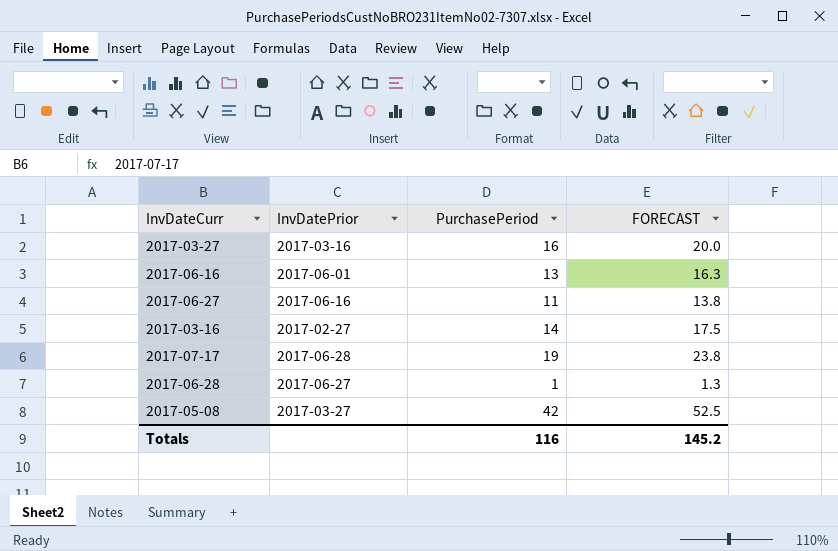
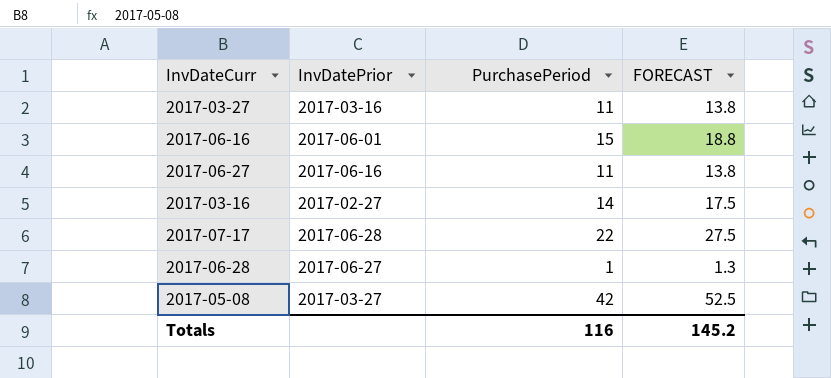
2017-03-27 | PurchasePeriod: 16 -> 11
2017-03-27 | FORECAST: 20.0 -> 13.8
2017-06-16 | PurchasePeriod: 13 -> 15
2017-06-16 | FORECAST: 16.3 -> 18.8
2017-07-17 | PurchasePeriod: 19 -> 22
2017-07-17 | FORECAST: 23.8 -> 27.5

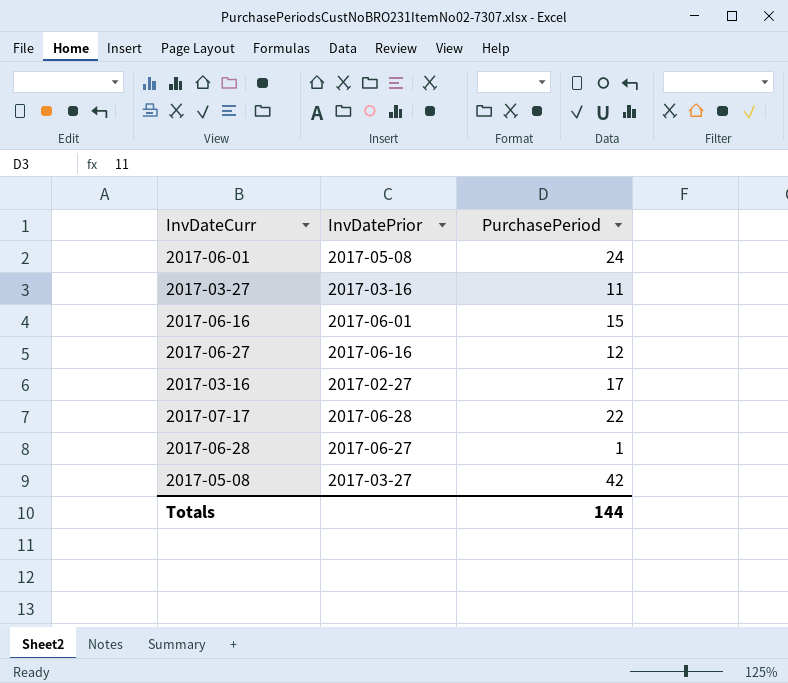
column FORECAST | formula: [PurchasePeriod] * 1.25 -> none
row 2017-06-01: none -> 2017-05-08 | 24
2017-06-27 | PurchasePeriod: 11 -> 12
2017-03-16 | PurchasePeriod: 14 -> 17
Totals | PurchasePeriod: 116 -> 144

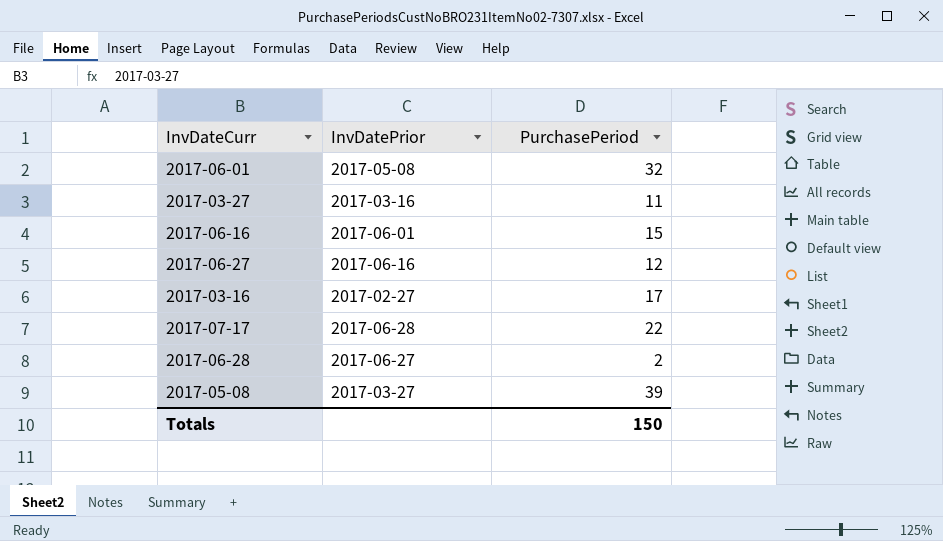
2017-06-01 | PurchasePeriod: 24 -> 32
2017-06-28 | PurchasePeriod: 1 -> 2
2017-05-08 | PurchasePeriod: 42 -> 39
Totals | PurchasePeriod: 144 -> 150

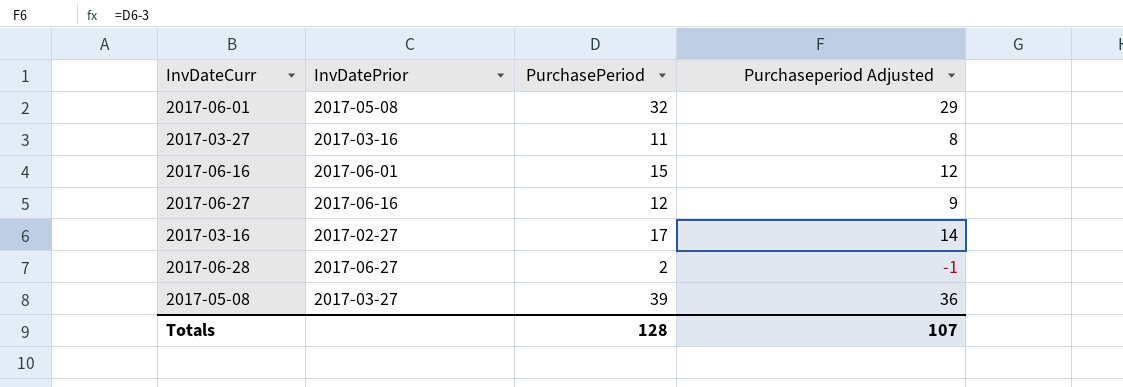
column Purchaseperiod Adjusted | formula: none -> [PurchasePeriod] - 3
row 2017-07-17: 2017-06-28 | 22 -> none
Totals | PurchasePeriod: 150 -> 128

